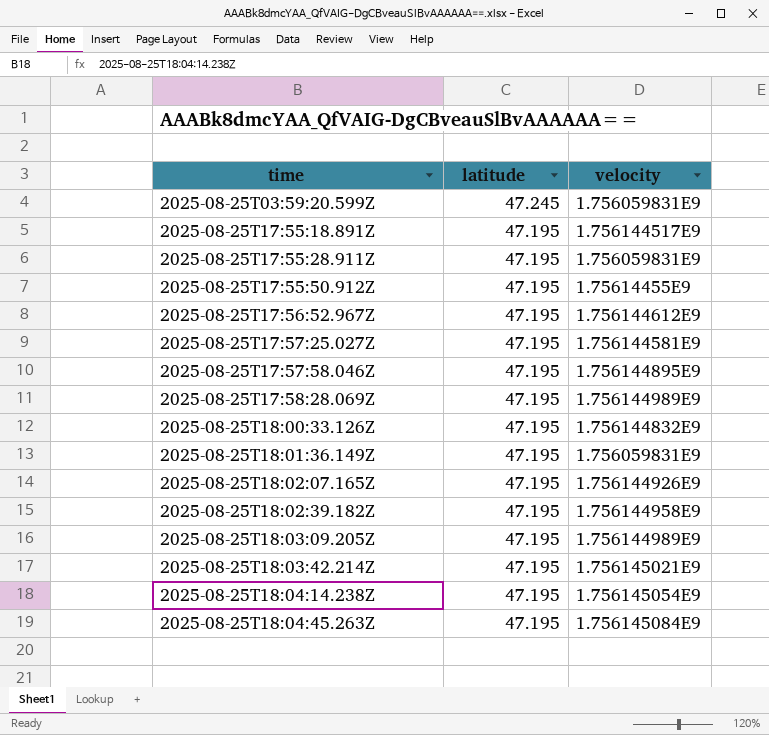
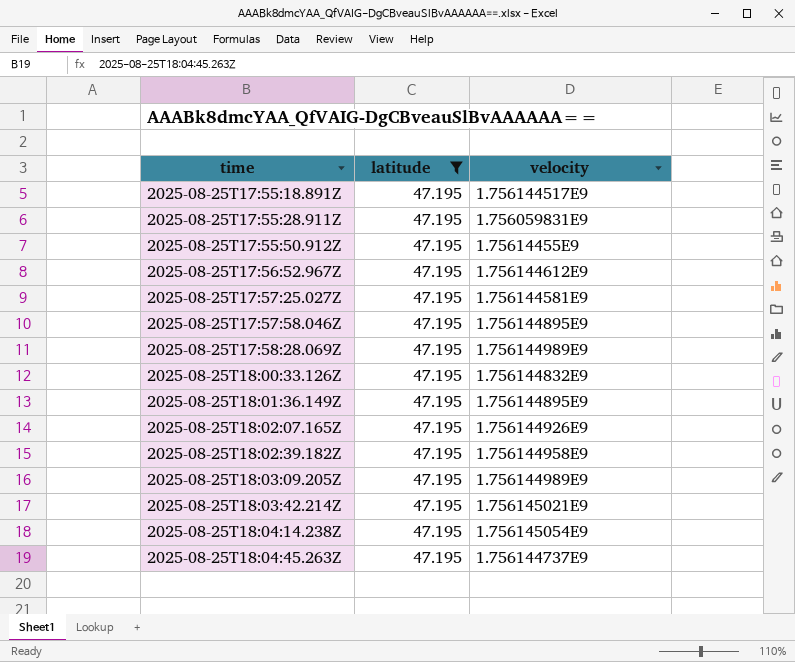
filter: none -> latitude = 47.195
2025-08-25T18:01:36.149Z | velocity: 1.756059831E9 -> 1.756144895E9
2025-08-25T18:04:45.263Z | velocity: 1.756145084E9 -> 1.756144737E9

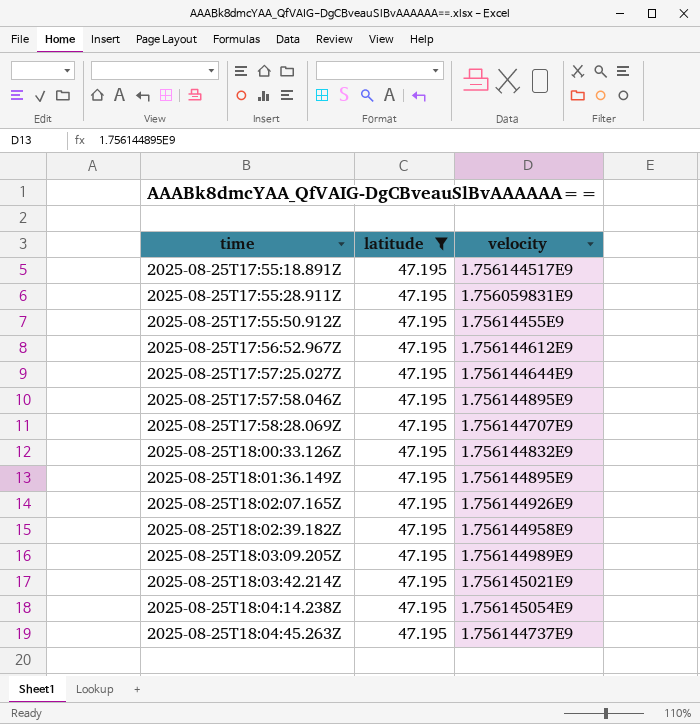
2025-08-25T17:57:25.027Z | velocity: 1.756144581E9 -> 1.756144644E9
2025-08-25T17:58:28.069Z | velocity: 1.756144989E9 -> 1.756144707E9

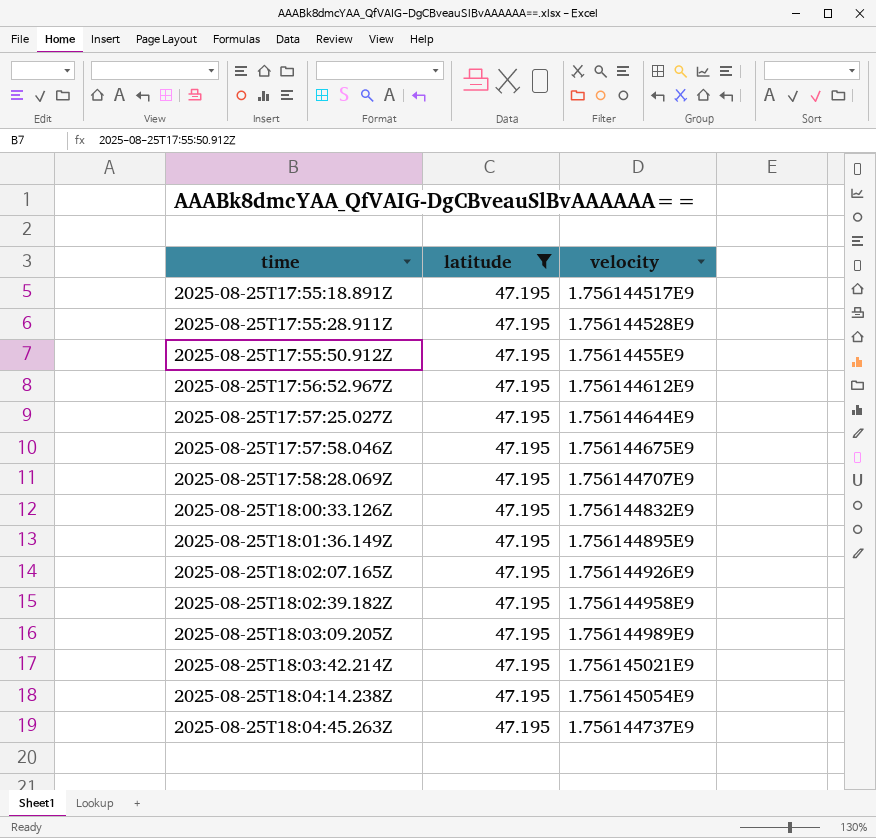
2025-08-25T17:55:28.911Z | velocity: 1.756059831E9 -> 1.756144528E9
2025-08-25T17:57:58.046Z | velocity: 1.756144895E9 -> 1.756144675E9

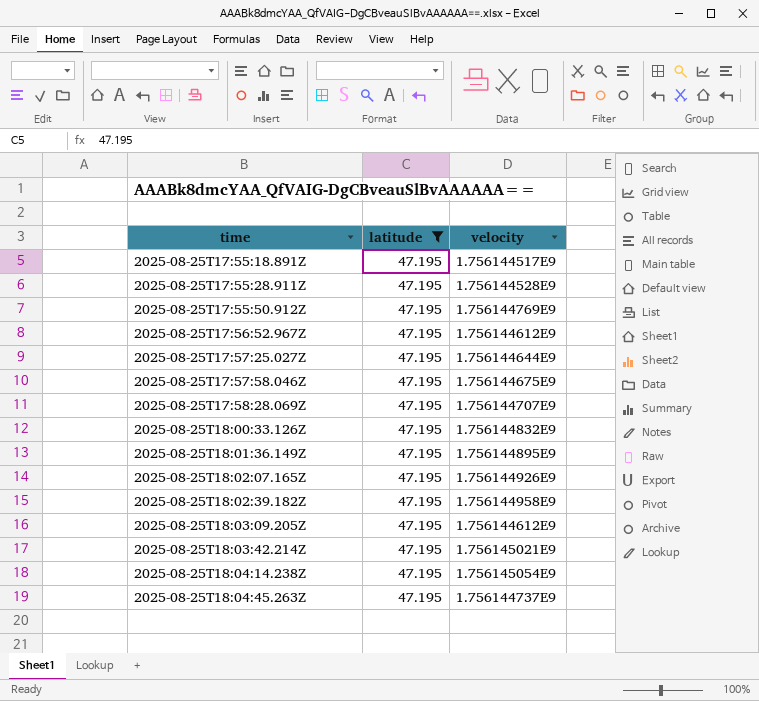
2025-08-25T17:55:50.912Z | velocity: 1.75614455E9 -> 1.756144769E9
2025-08-25T18:03:09.205Z | velocity: 1.756144989E9 -> 1.756144612E9

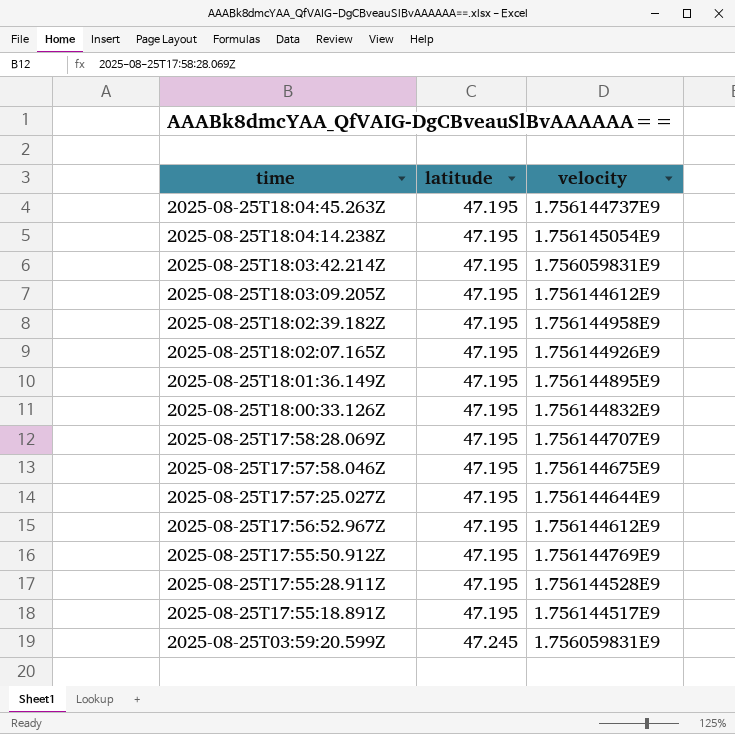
filter: latitude = 47.195 -> none
row order: time ascending -> time descending
2025-08-25T18:03:42.214Z | velocity: 1.756145021E9 -> 1.756059831E9

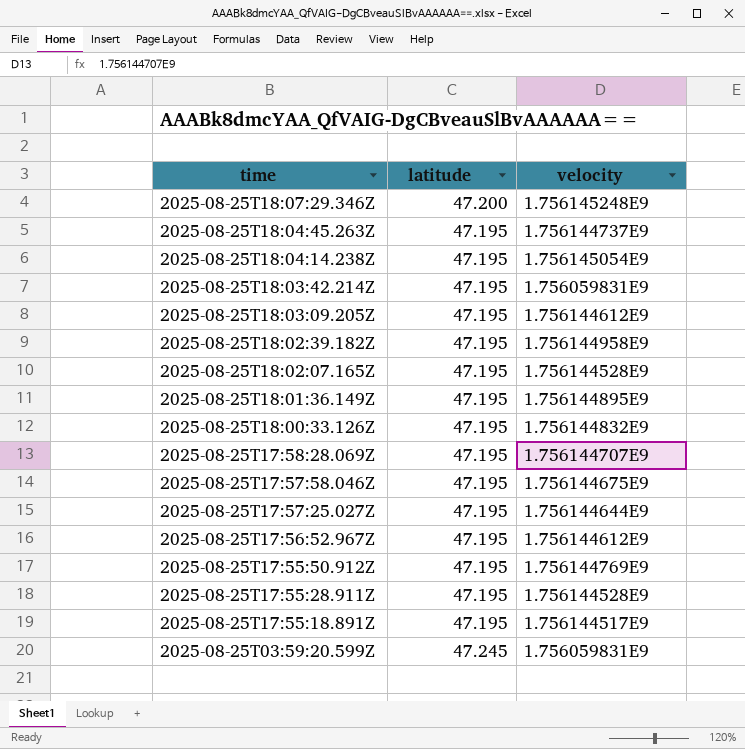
row 2025-08-25T18:07:29.346Z: none -> 47.200 | 1.756145248E9
2025-08-25T18:02:07.165Z | velocity: 1.756144926E9 -> 1.756144528E9

